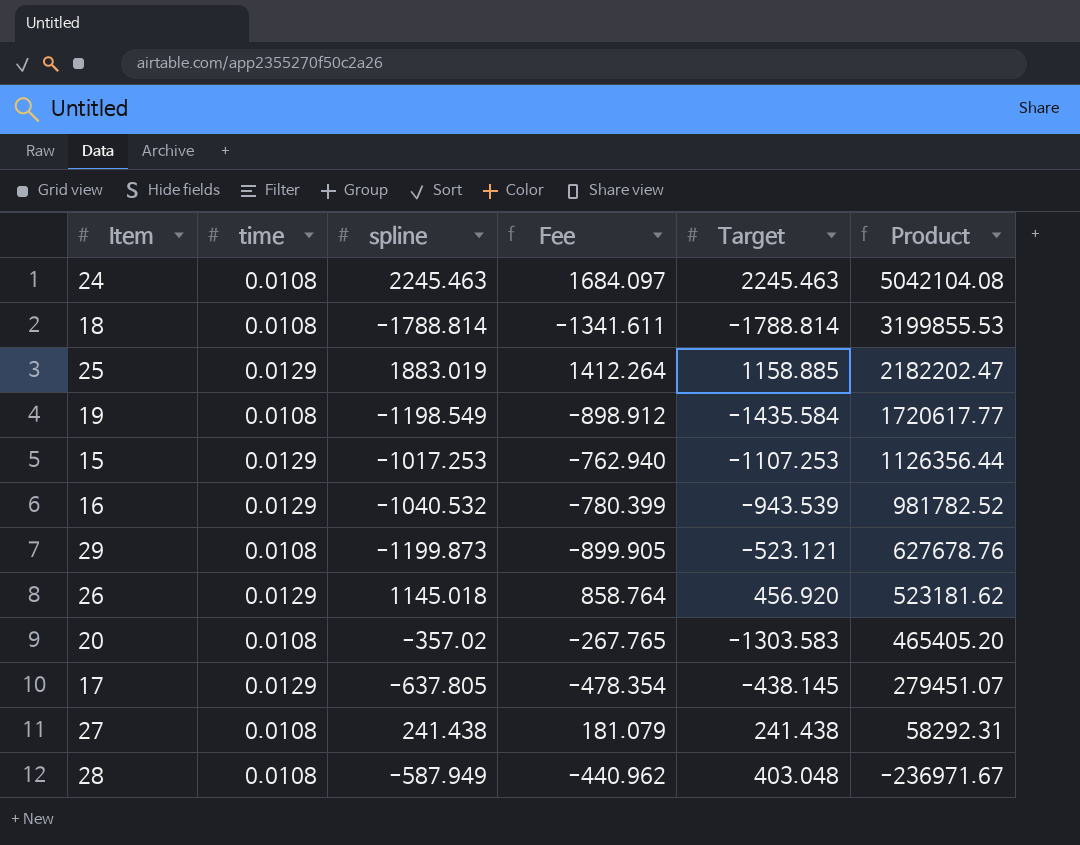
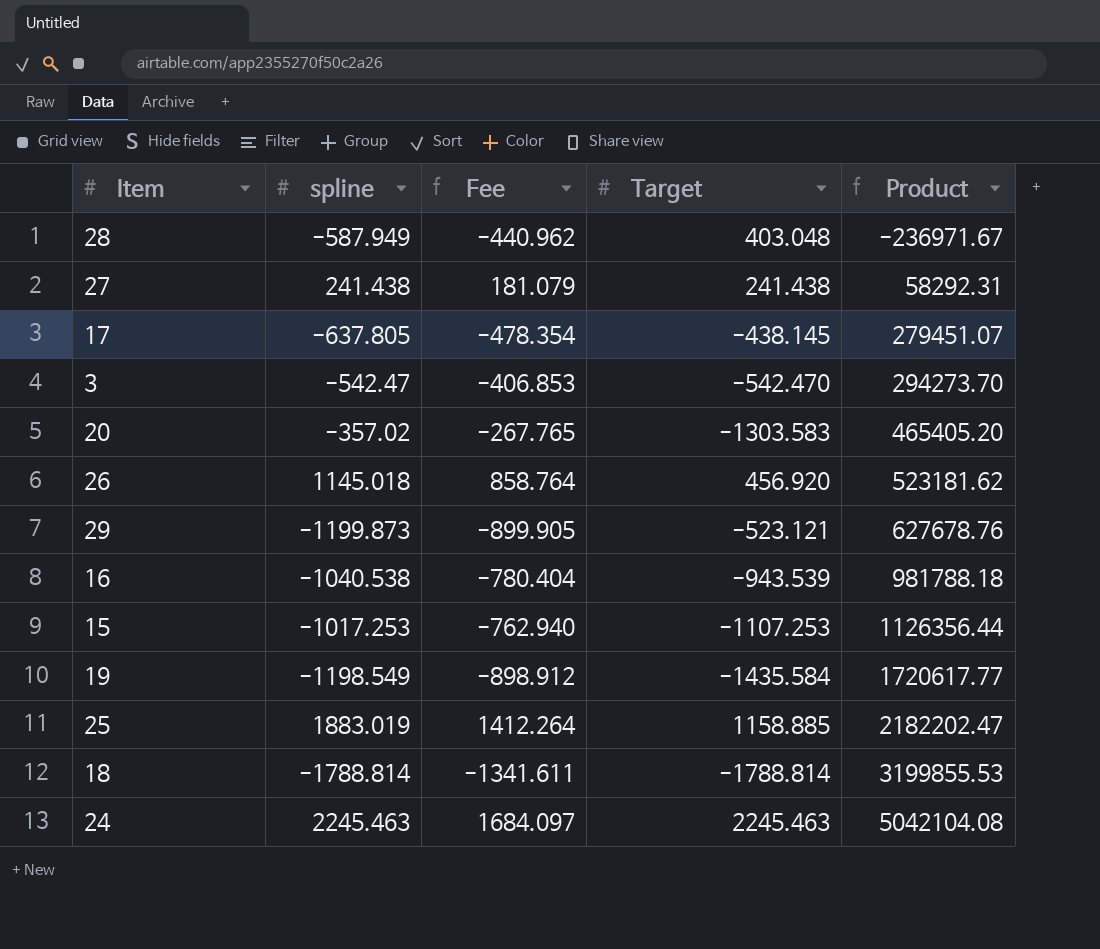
row order: Product descending -> Product ascending
column time | position: 2 -> none
row 3: none -> -542.47 | -406.853 | -542.470 | 294273.70
16 | spline: -1040.532 -> -1040.538
16 | Fee: -780.399 -> -780.404
16 | Product: 981782.52 -> 981788.18

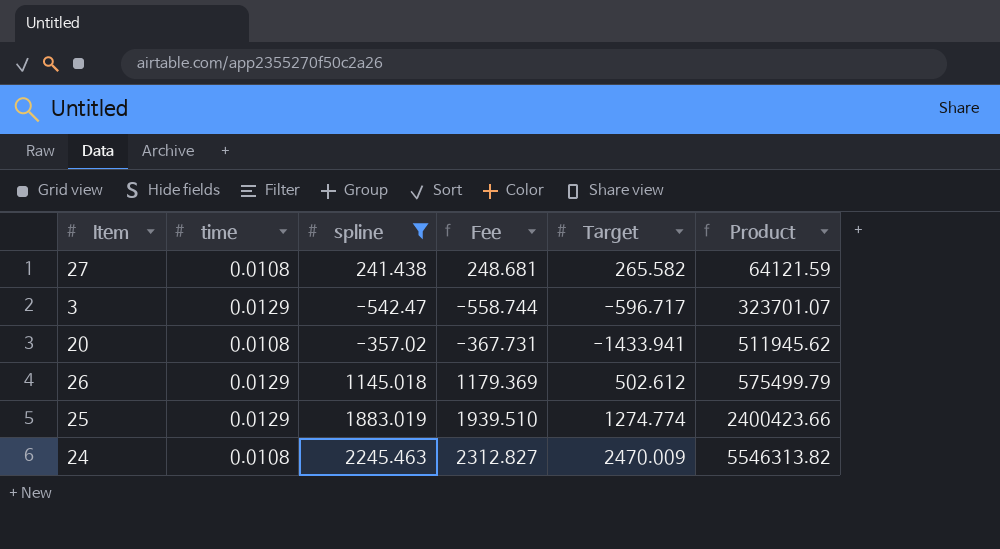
filter: none -> spline >= -542.47
column time | position: none -> 2
column Fee | formula: [spline] * 0.75 -> [spline] * 1.03
27 | Target: 241.438 -> 265.582
27 | Product: 58292.31 -> 64121.59
3 | Target: -542.470 -> -596.717
3 | Product: 294273.70 -> 323701.07
20 | Target: -1303.583 -> -1433.941
20 | Product: 465405.20 -> 511945.62
26 | Target: 456.920 -> 502.612
26 | Product: 523181.62 -> 575499.79
25 | Target: 1158.885 -> 1274.774
25 | Product: 2182202.47 -> 2400423.66
24 | Target: 2245.463 -> 2470.009
24 | Product: 5042104.08 -> 5546313.82

